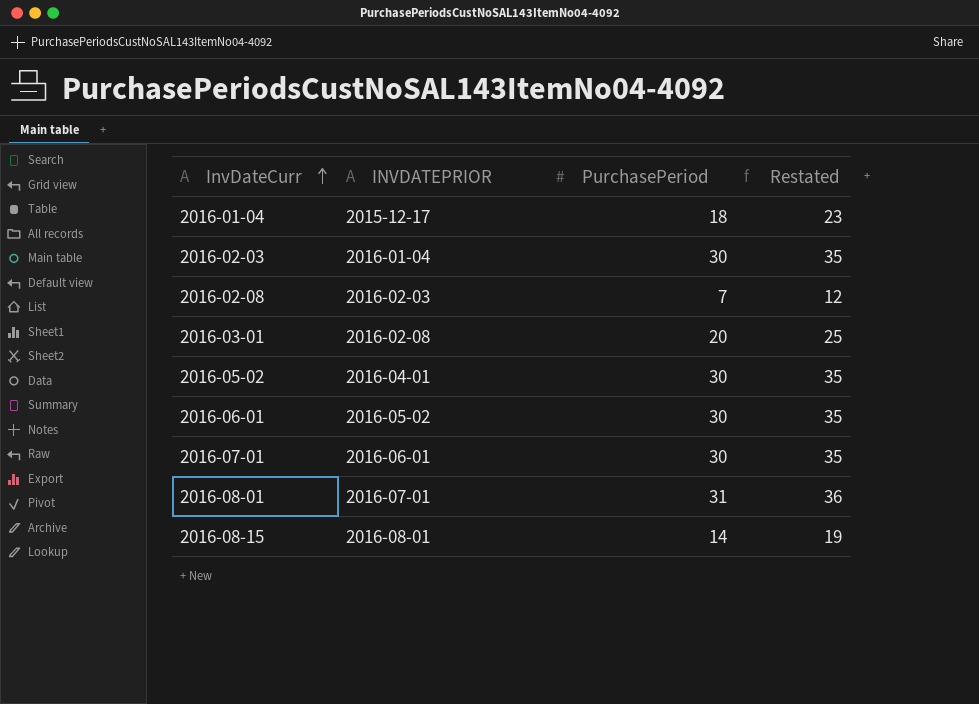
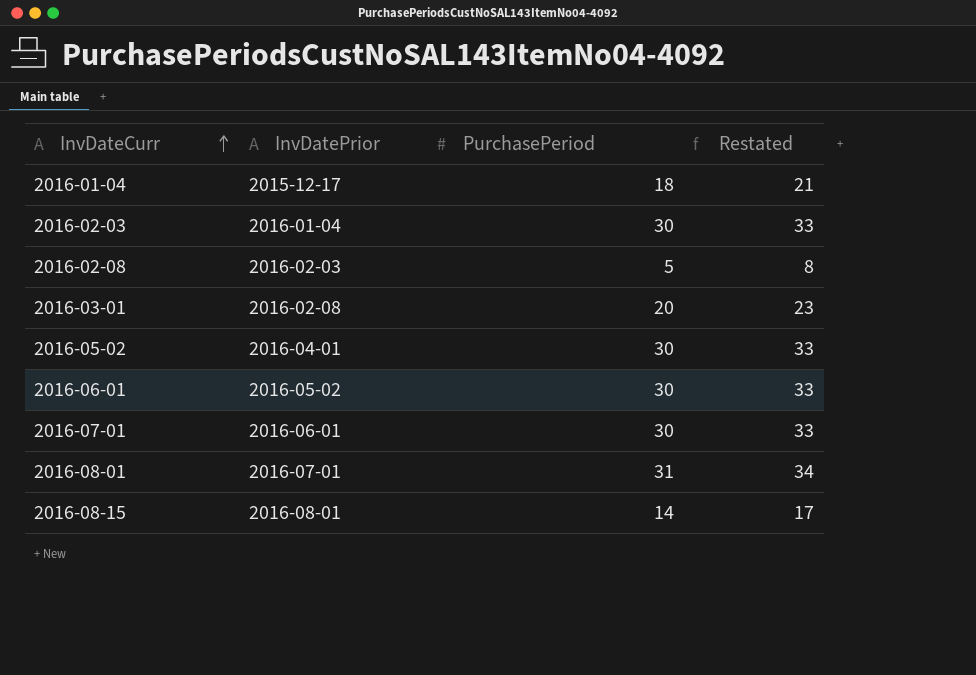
column name: INVDATEPRIOR -> InvDatePrior
column Restated | formula: [PurchasePeriod] + 5 -> [PurchasePeriod] + 3
2016-02-08 | PurchasePeriod: 7 -> 5

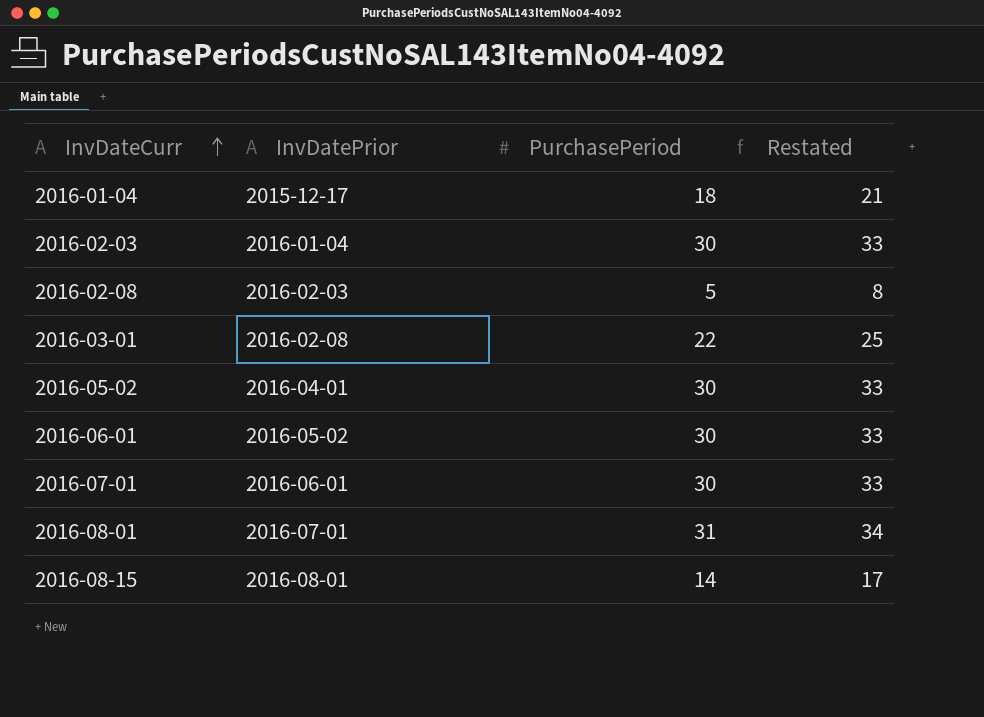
2016-03-01 | PurchasePeriod: 20 -> 22
2016-03-01 | Restated: 23 -> 25

